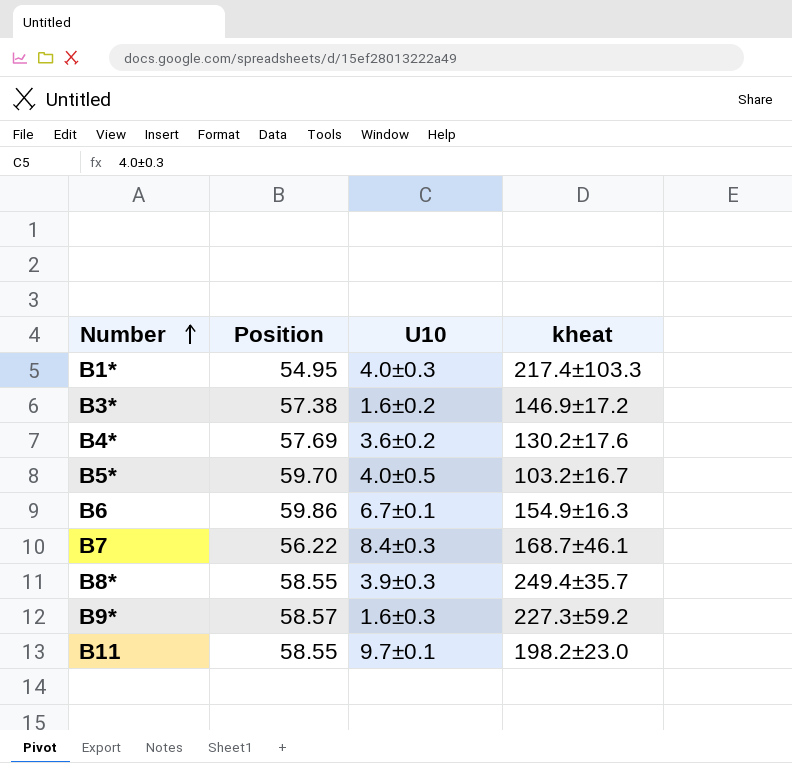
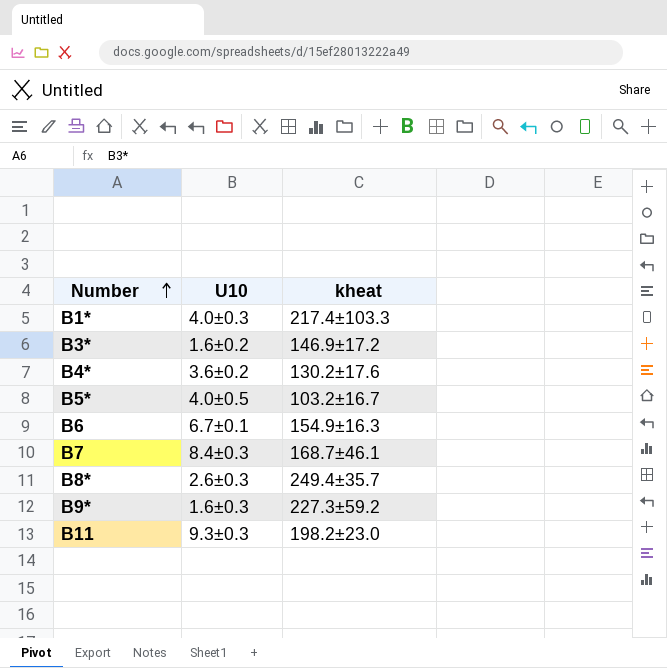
column Position | position: 2 -> none
B8* | U10: 3.9±0.3 -> 2.6±0.3
B11 | U10: 9.7±0.1 -> 9.3±0.3

